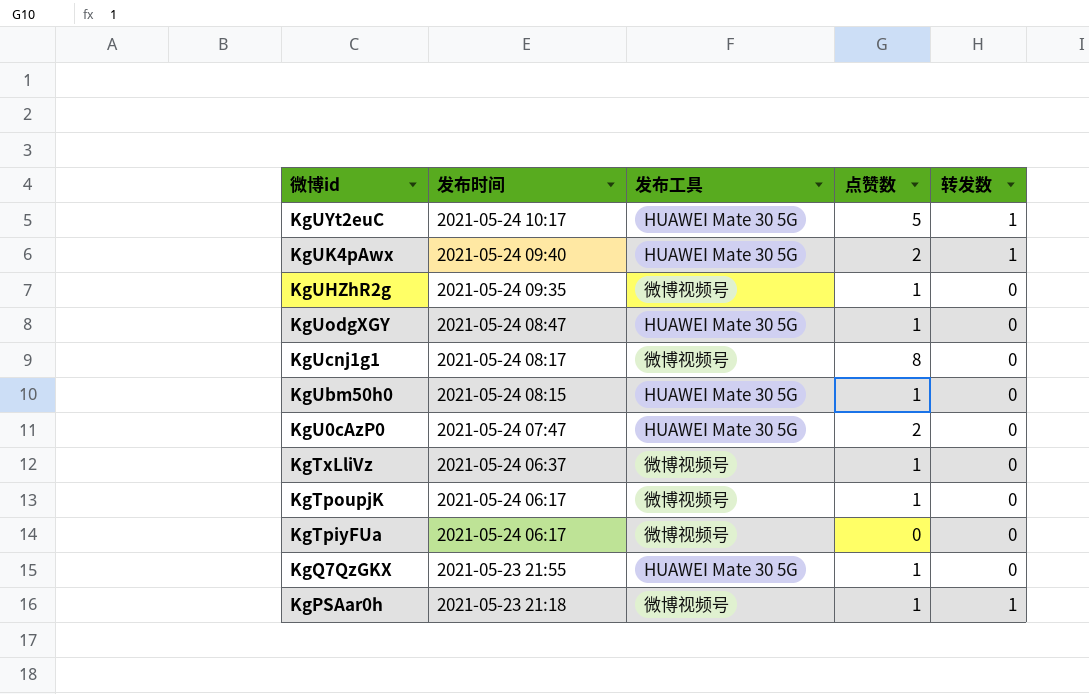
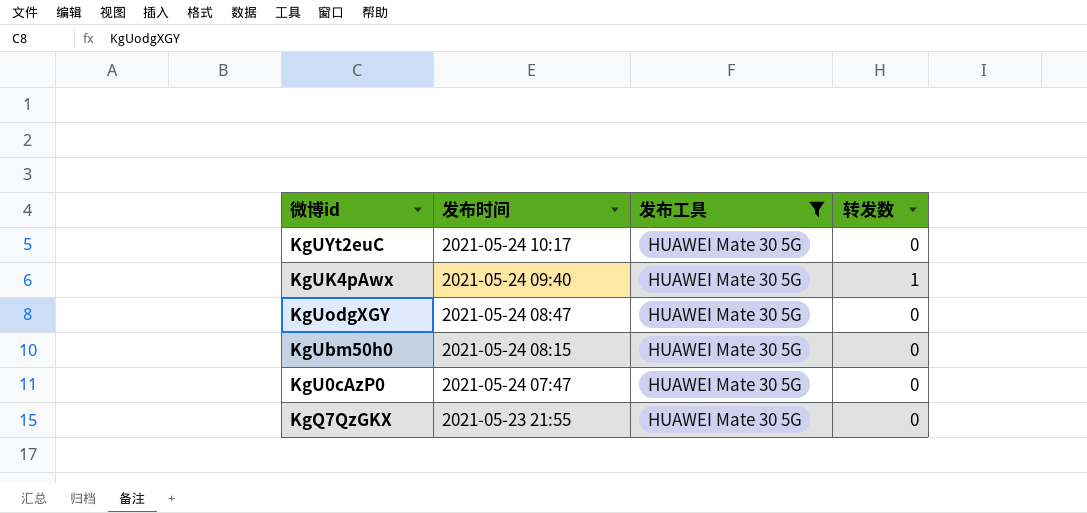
filter: none -> 发布工具 = HUAWEI Mate 30 5G
column 点赞数 | position: 4 -> none
KgUYt2euC | 转发数: 1 -> 0

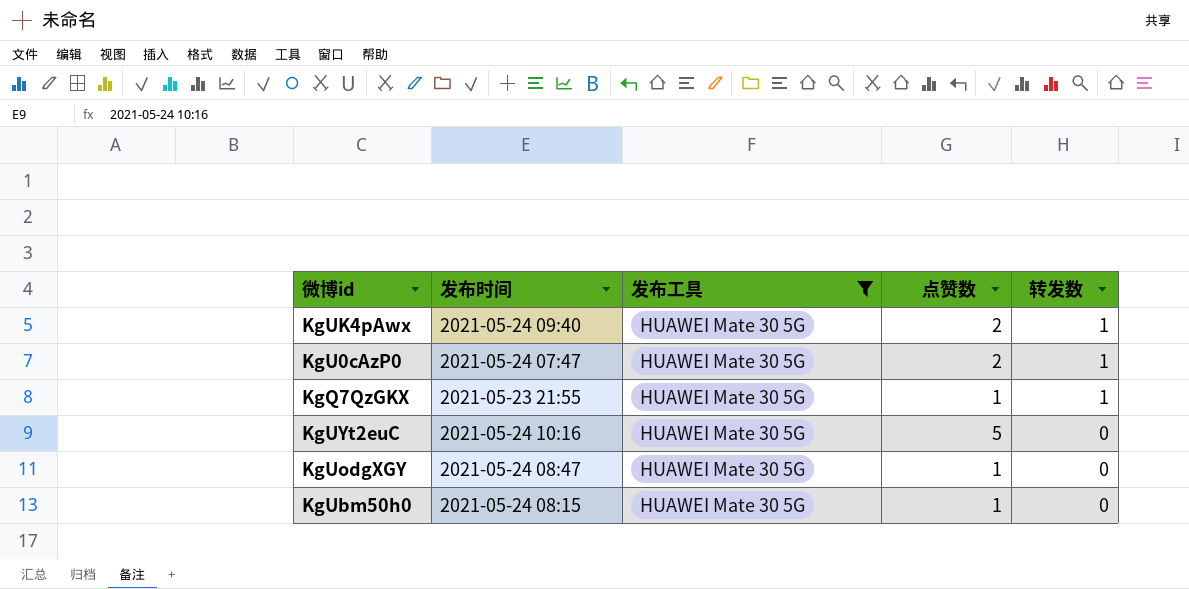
row order: 发布时间 descending -> 转发数 descending
column 点赞数 | position: none -> 4
KgU0cAzP0 | 转发数: 0 -> 1
KgQ7QzGKX | 转发数: 0 -> 1
KgUYt2euC | 发布时间: 2021-05-24 10:17 -> 2021-05-24 10:16

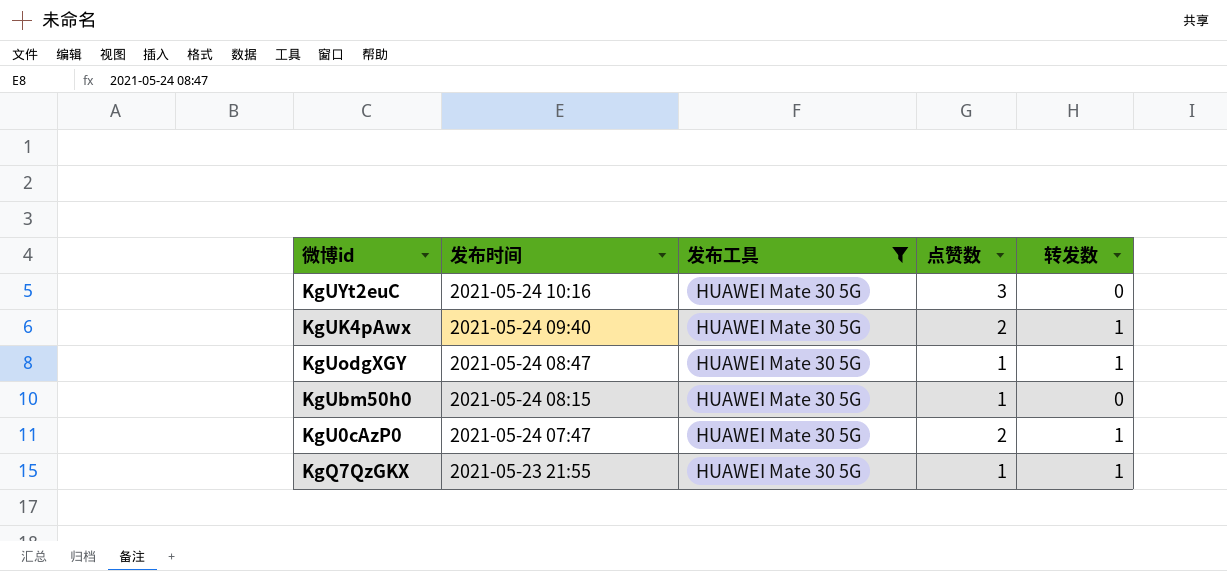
row order: 转发数 descending -> 发布时间 descending
KgUYt2euC | 点赞数: 5 -> 3
KgUodgXGY | 转发数: 0 -> 1

